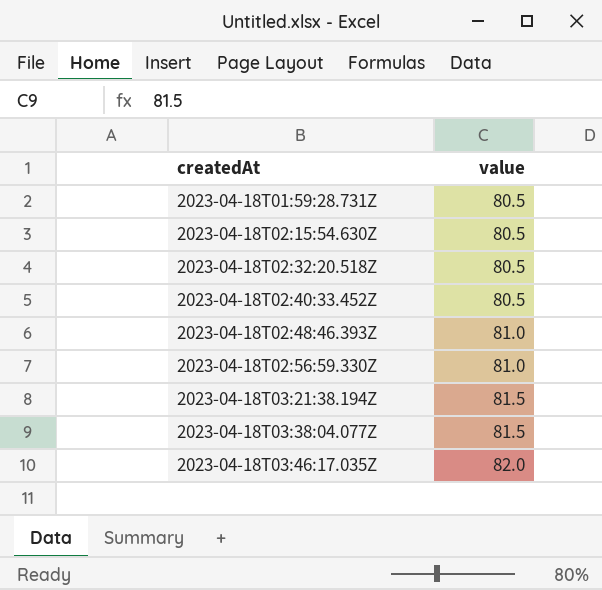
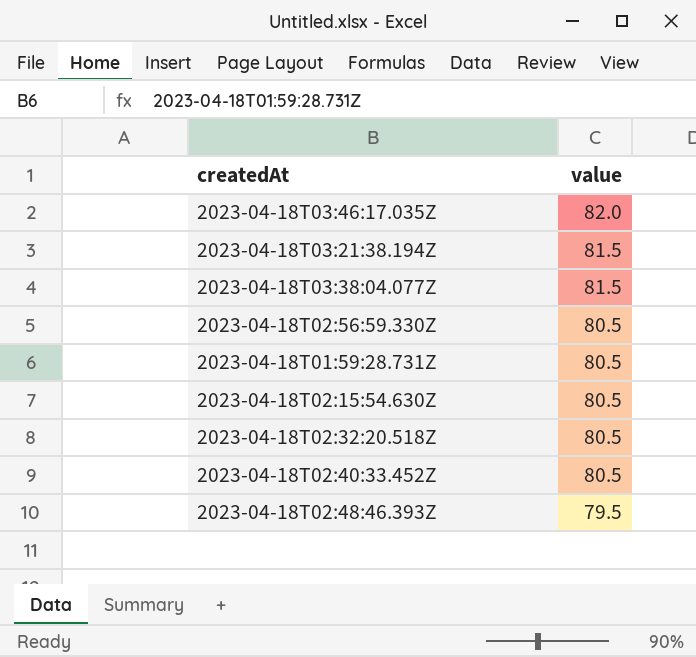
row order: createdAt ascending -> value descending
2023-04-18T02:56:59.330Z | value: 81.0 -> 80.5
2023-04-18T02:48:46.393Z | value: 81.0 -> 79.5

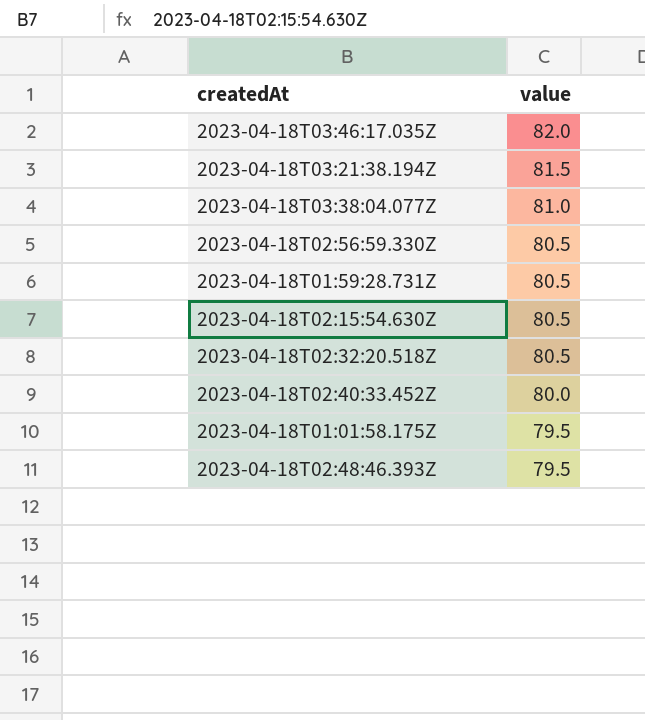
2023-04-18T03:38:04.077Z | value: 81.5 -> 81.0
2023-04-18T02:40:33.452Z | value: 80.5 -> 80.0
row 2023-04-18T01:01:58.175Z: none -> 79.5

